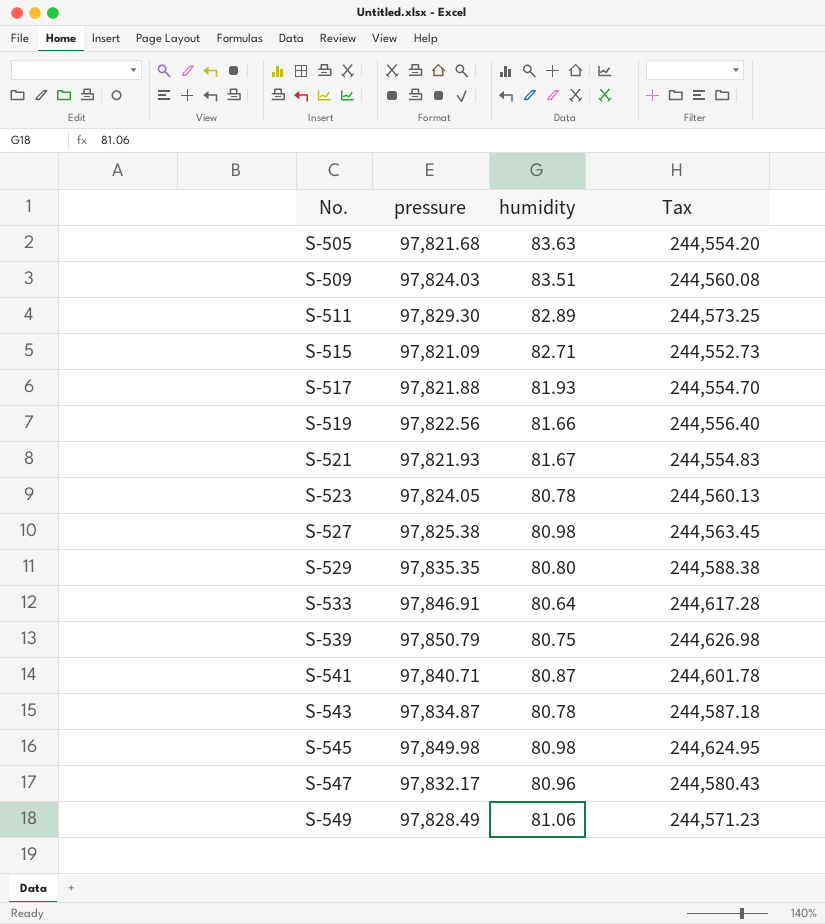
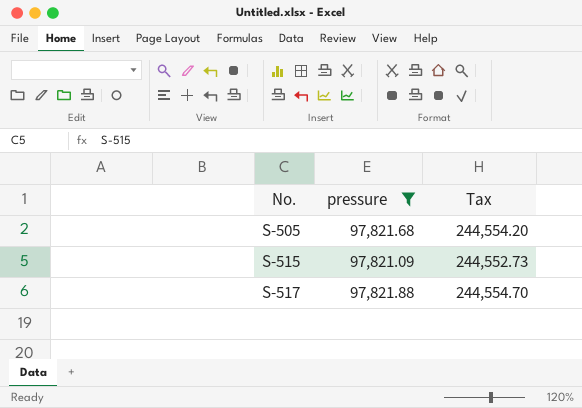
filter: none -> pressure <= 97,821.88
column humidity | position: 3 -> none

